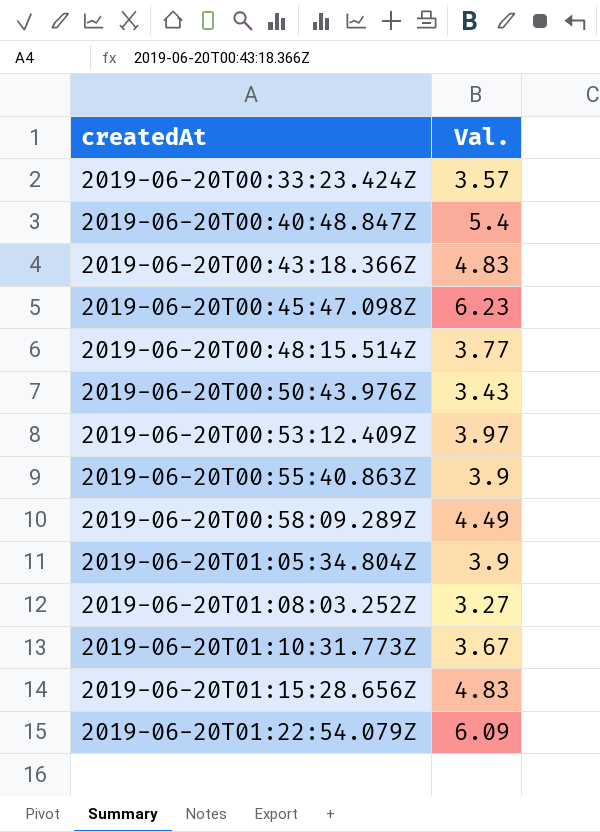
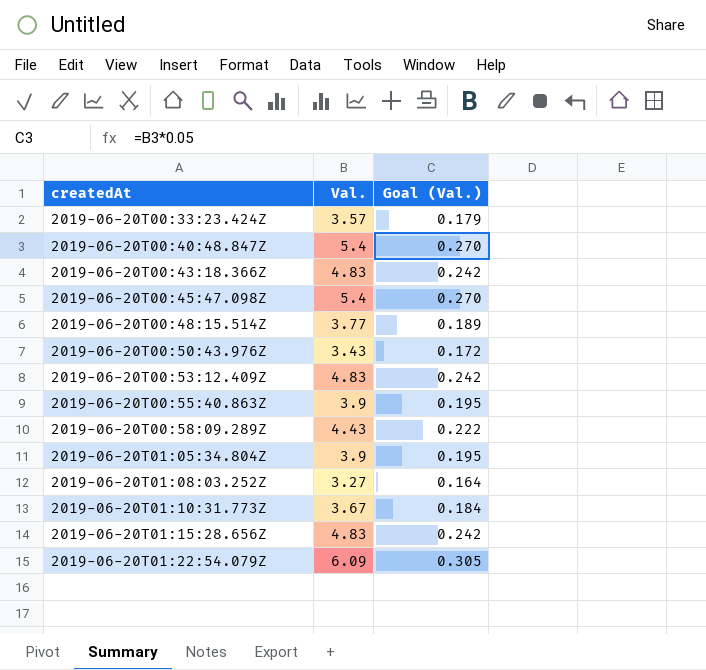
column Goal (Val.) | formula: none -> [Val.] * 0.05
2019-06-20T00:45:47.098Z | Val.: 6.23 -> 5.4
2019-06-20T00:53:12.409Z | Val.: 3.97 -> 4.83
2019-06-20T00:58:09.289Z | Val.: 4.49 -> 4.43

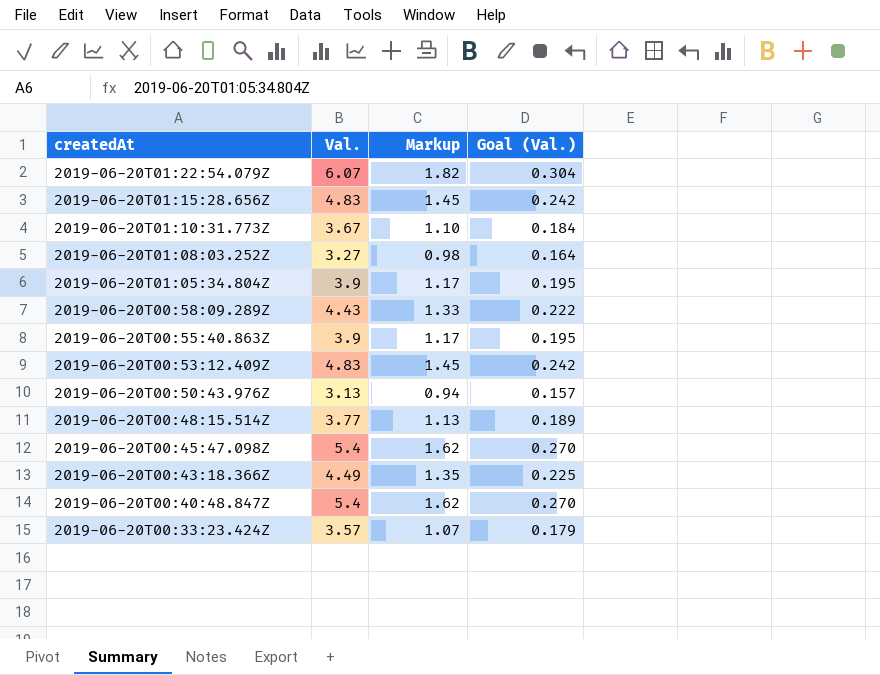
row order: createdAt ascending -> createdAt descending
column Markup | formula: none -> [Val.] * 0.3
2019-06-20T01:22:54.079Z | Val.: 6.09 -> 6.07
2019-06-20T01:22:54.079Z | Goal (Val.): 0.305 -> 0.304
2019-06-20T00:50:43.976Z | Val.: 3.43 -> 3.13
2019-06-20T00:50:43.976Z | Goal (Val.): 0.172 -> 0.157
2019-06-20T00:43:18.366Z | Val.: 4.83 -> 4.49
2019-06-20T00:43:18.366Z | Goal (Val.): 0.242 -> 0.225

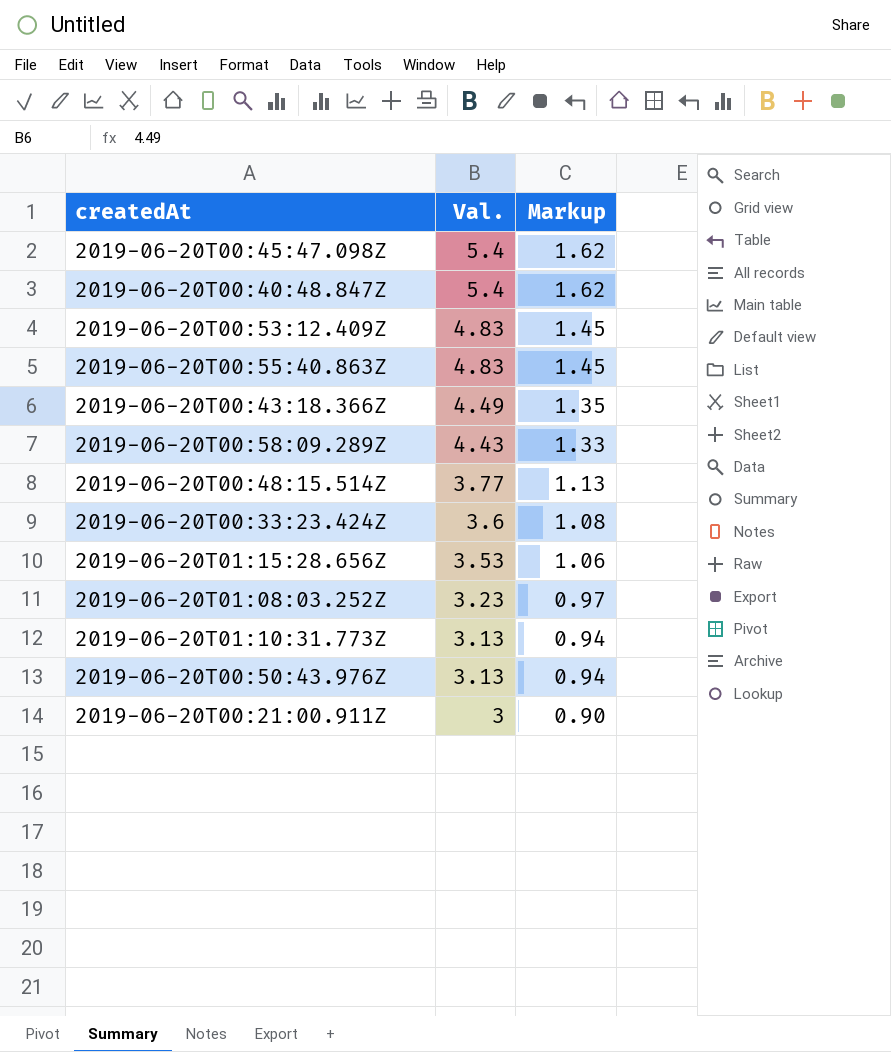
row order: createdAt descending -> Val. descending
column Goal (Val.) | formula: [Val.] * 0.05 -> none
row 2019-06-20T01:22:54.079Z: 6.07 | 1.82 | 0.304 -> none
row 2019-06-20T01:05:34.804Z: 3.9 | 1.17 | 0.195 -> none
2019-06-20T00:55:40.863Z | Val.: 3.9 -> 4.83
2019-06-20T00:55:40.863Z | Markup: 1.17 -> 1.45
2019-06-20T00:33:23.424Z | Val.: 3.57 -> 3.6
2019-06-20T00:33:23.424Z | Markup: 1.07 -> 1.08
2019-06-20T01:15:28.656Z | Val.: 4.83 -> 3.53
2019-06-20T01:15:28.656Z | Markup: 1.45 -> 1.06
2019-06-20T01:08:03.252Z | Val.: 3.27 -> 3.23
2019-06-20T01:08:03.252Z | Markup: 0.98 -> 0.97
2019-06-20T01:10:31.773Z | Val.: 3.67 -> 3.13
2019-06-20T01:10:31.773Z | Markup: 1.10 -> 0.94
row 2019-06-20T00:21:00.911Z: none -> 3 | 0.90

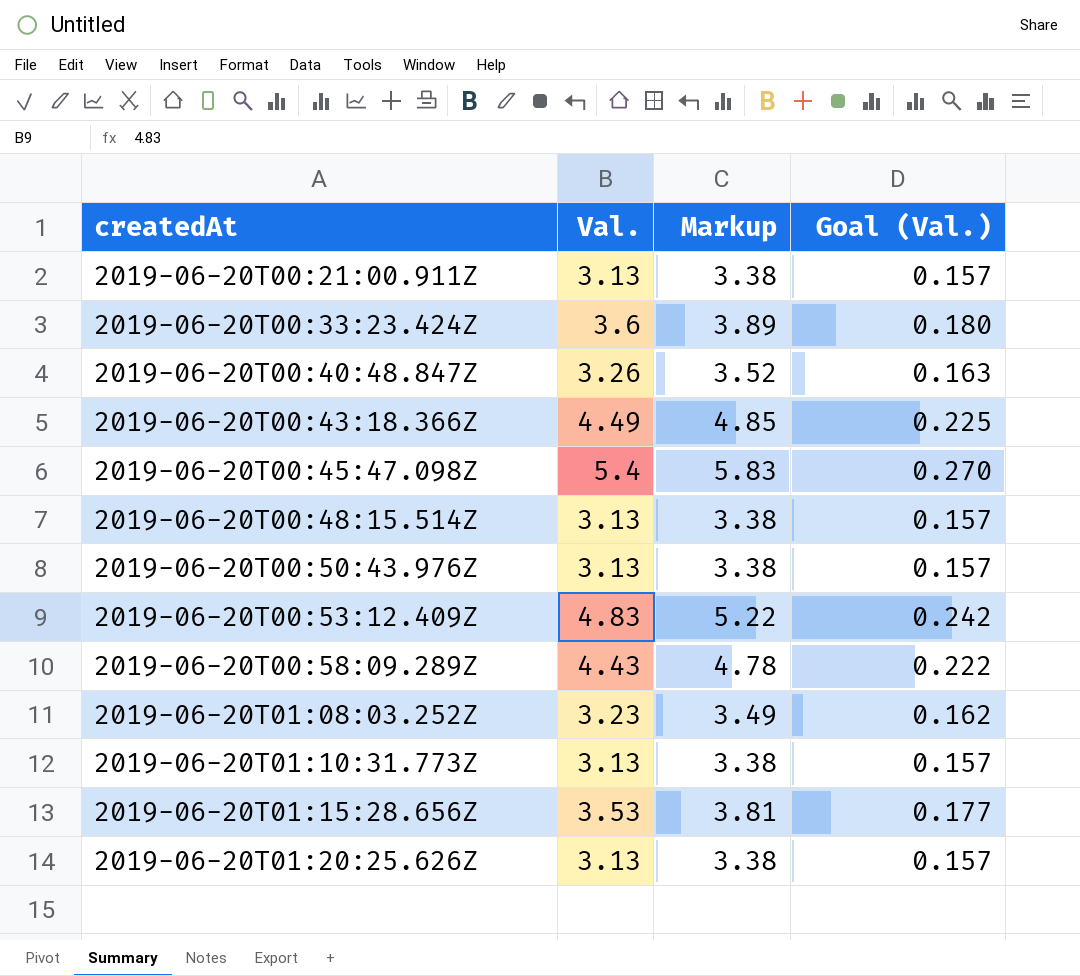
row order: Val. descending -> createdAt ascending
column Markup | formula: [Val.] * 0.3 -> [Val.] * 1.08
column Goal (Val.) | formula: none -> [Val.] * 0.05
row 2019-06-20T00:55:40.863Z: 4.83 | 1.45 -> none
2019-06-20T00:21:00.911Z | Val.: 3 -> 3.13
2019-06-20T00:40:48.847Z | Val.: 5.4 -> 3.26
2019-06-20T00:48:15.514Z | Val.: 3.77 -> 3.13
row 2019-06-20T01:20:25.626Z: none -> 3.13 | 3.38 | 0.157

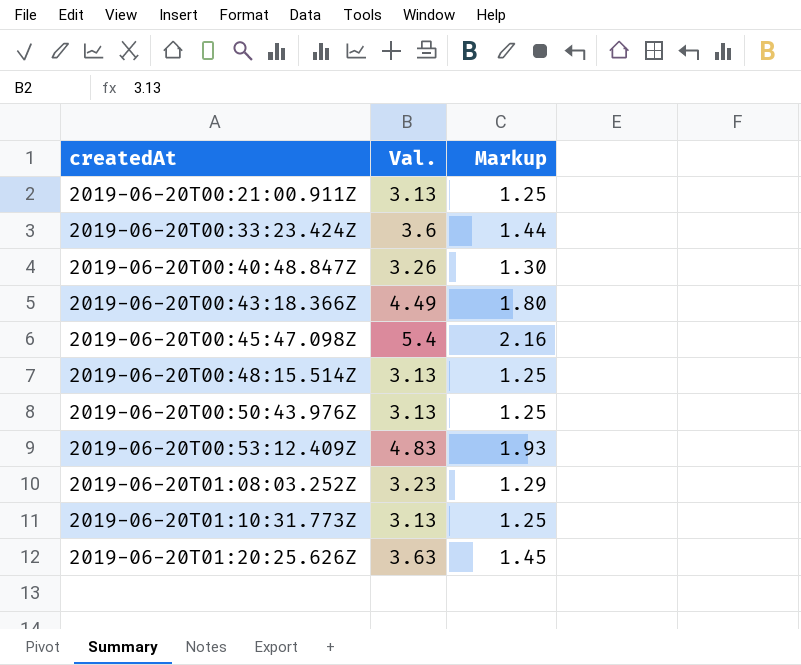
column Goal (Val.) | formula: [Val.] * 0.05 -> none
column Markup | formula: [Val.] * 1.08 -> [Val.] * 0.4
row 2019-06-20T00:58:09.289Z: 4.43 | 4.78 | 0.222 -> none
row 2019-06-20T01:15:28.656Z: 3.53 | 3.81 | 0.177 -> none
2019-06-20T01:20:25.626Z | Val.: 3.13 -> 3.63

